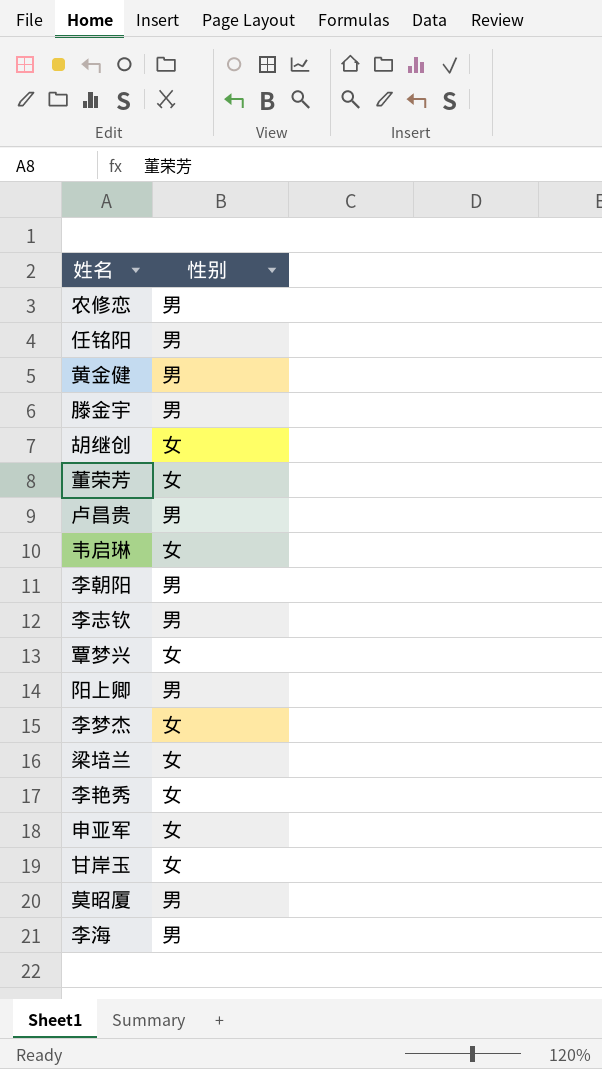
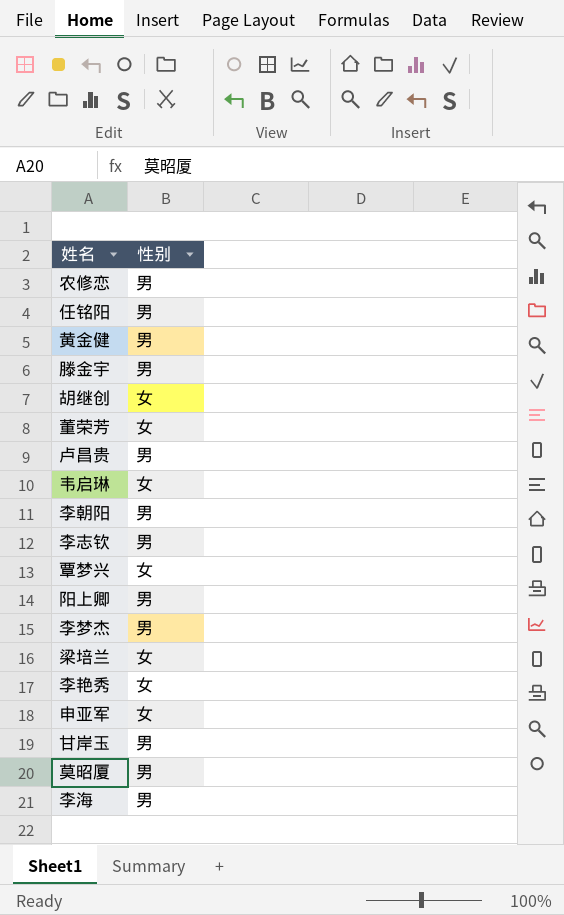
李梦杰 | 性别: 女 -> 男
甘岸玉 | 性别: 女 -> 男

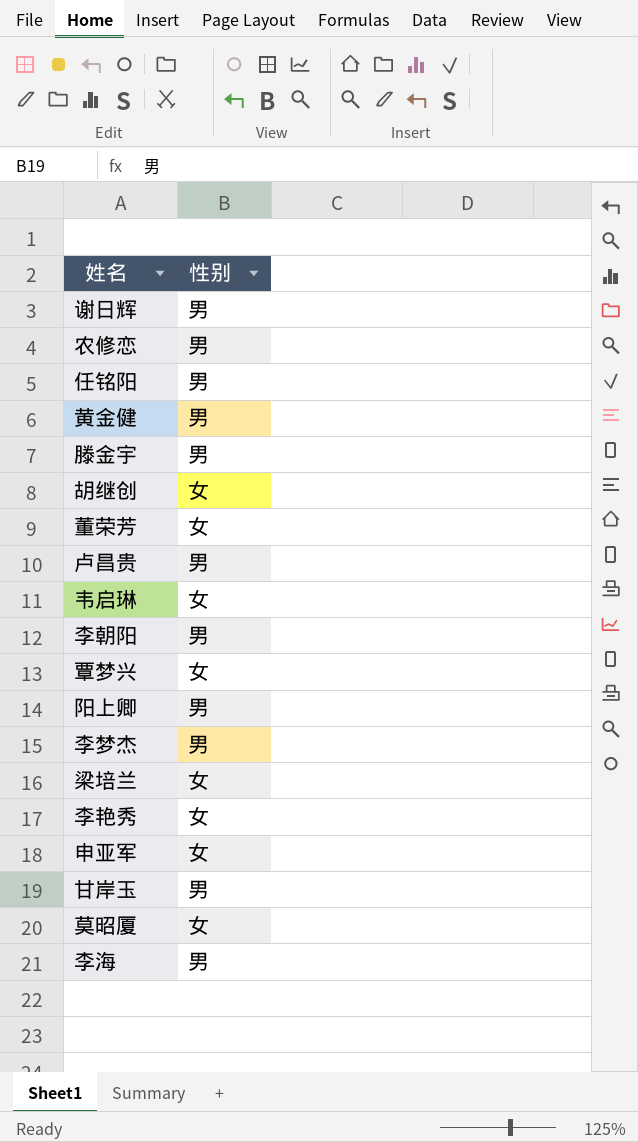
row 李志钦: 男 -> none
row 谢日辉: none -> 男
莫昭厦 | 性别: 男 -> 女

